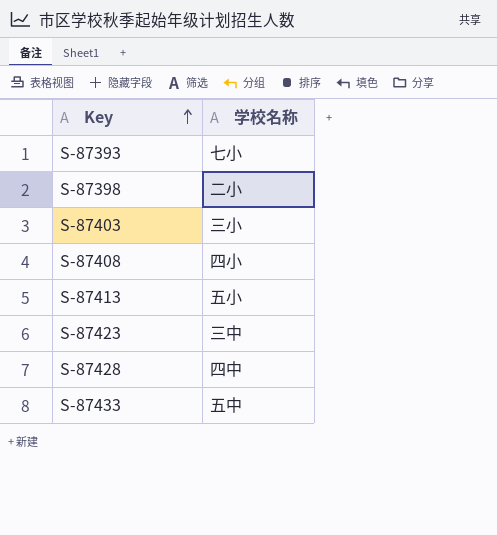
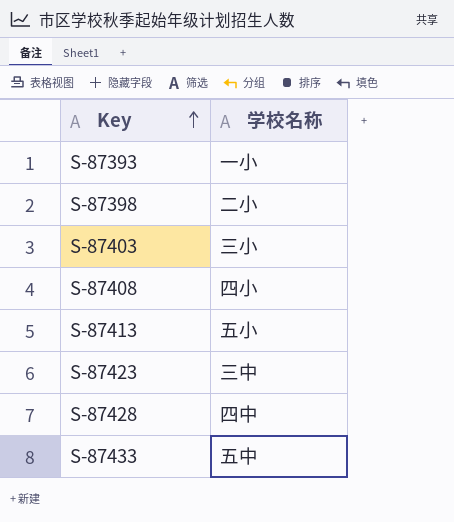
S-87393 | 学校名称: 七小 -> 一小

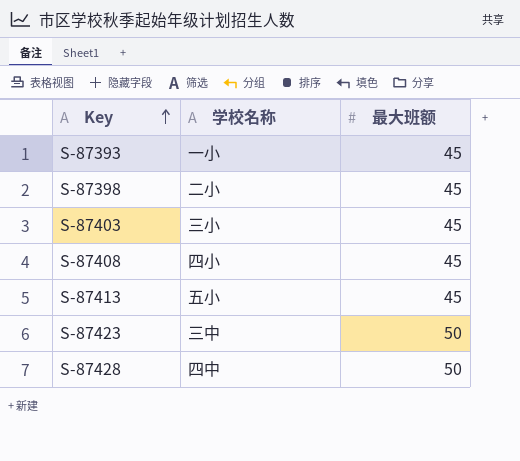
column 最大班额 | position: none -> 3
row S-87433: 五中 -> none

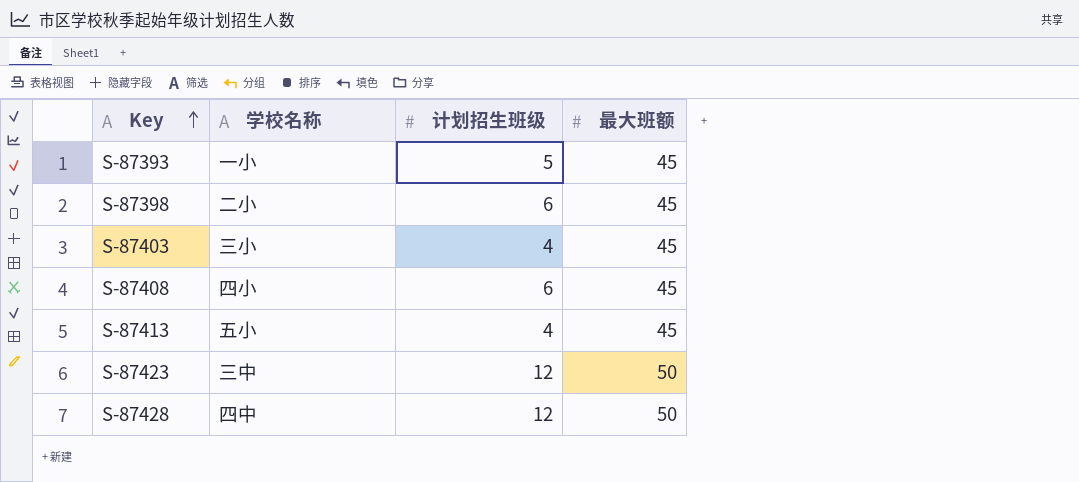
column 计划招生班级 | position: none -> 3

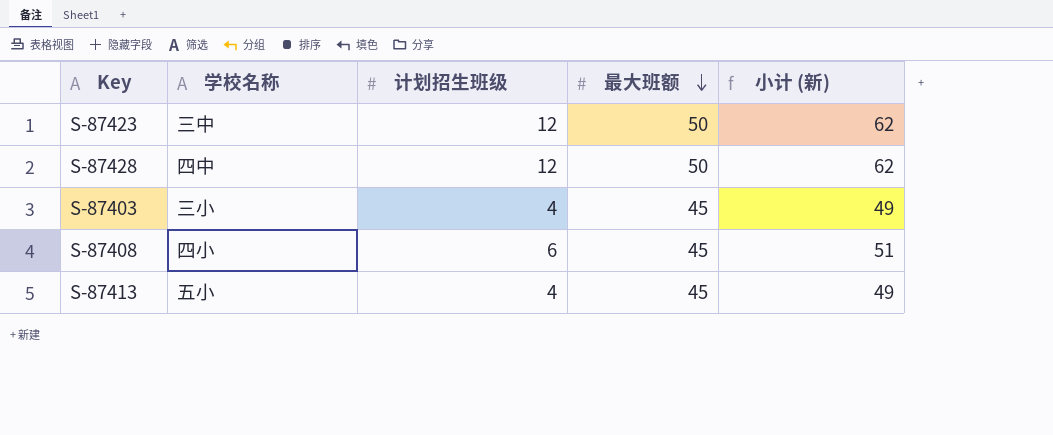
row order: Key ascending -> 最大班额 descending
column 小计 (新) | formula: none -> [计划招生班级] + [最大班额]
row S-87393: 一小 | 5 | 45 -> none
row S-87398: 二小 | 6 | 45 -> none

